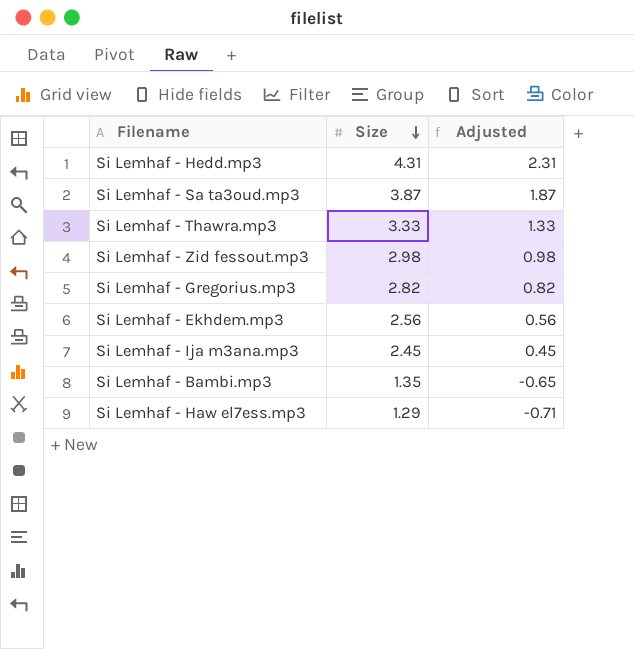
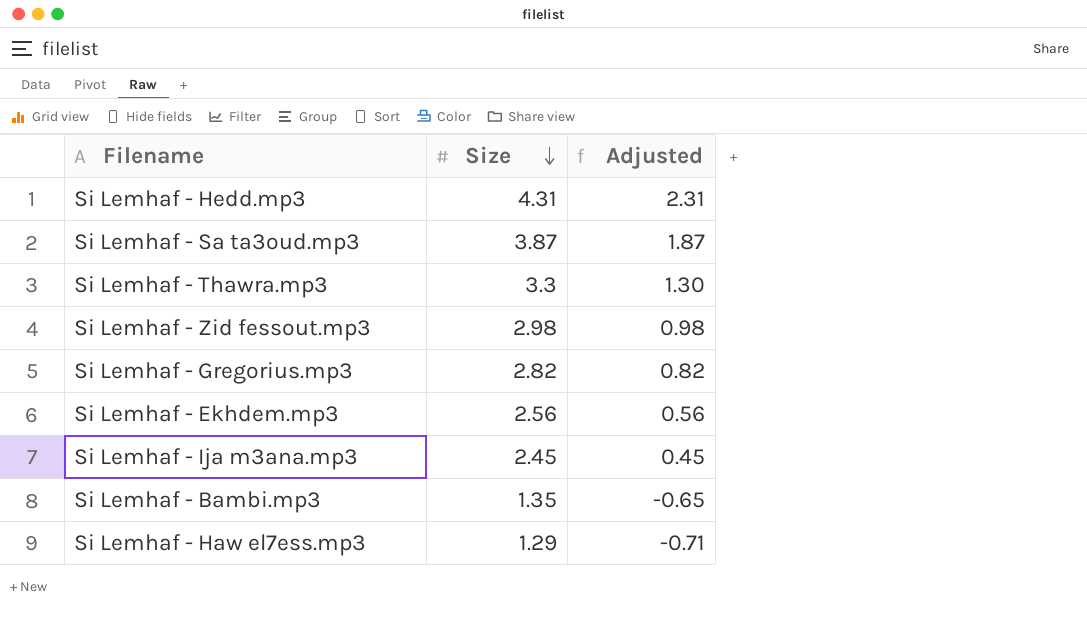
Si Lemhaf - Thawra.mp3 | Size: 3.33 -> 3.3
Si Lemhaf - Thawra.mp3 | Adjusted: 1.33 -> 1.30

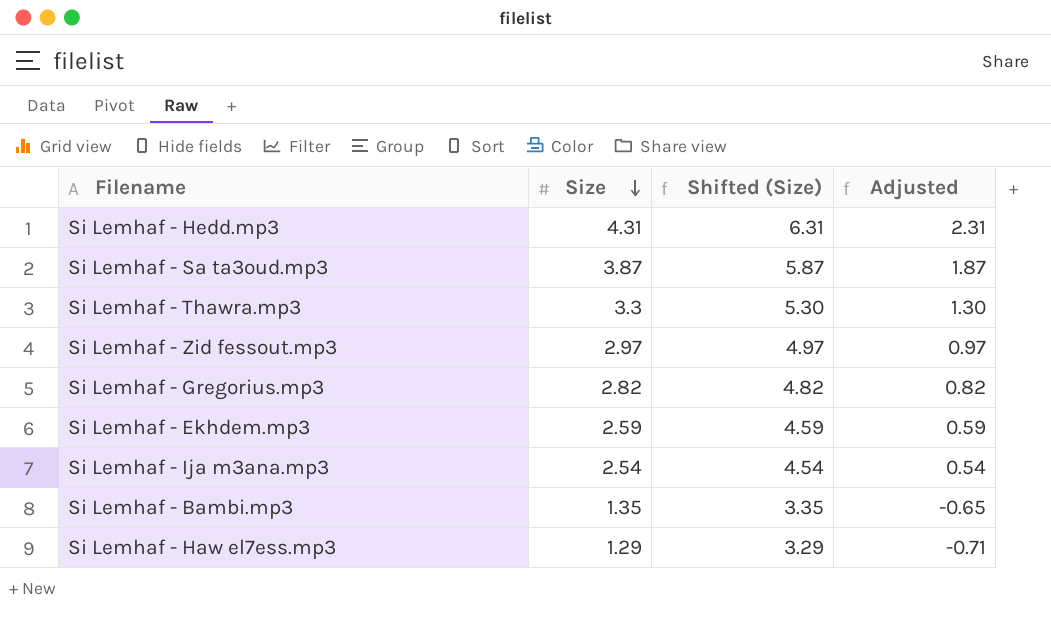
column Shifted (Size) | formula: none -> [Size] + 2
Si Lemhaf - Zid fessout.mp3 | Size: 2.98 -> 2.97
Si Lemhaf - Zid fessout.mp3 | Adjusted: 0.98 -> 0.97
Si Lemhaf - Ekhdem.mp3 | Size: 2.56 -> 2.59
Si Lemhaf - Ekhdem.mp3 | Adjusted: 0.56 -> 0.59
Si Lemhaf - Ija m3ana.mp3 | Size: 2.45 -> 2.54
Si Lemhaf - Ija m3ana.mp3 | Adjusted: 0.45 -> 0.54

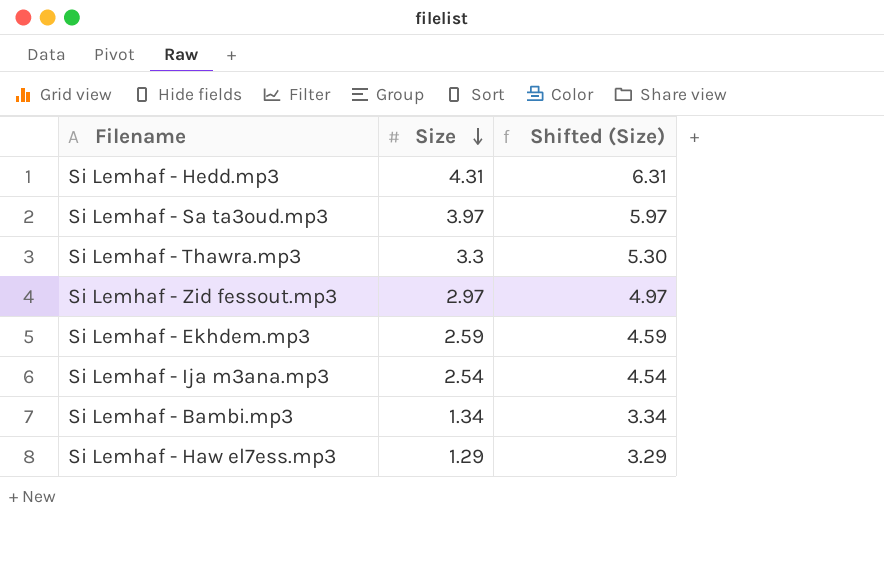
column Adjusted | formula: [Size] - 2 -> none
row Si Lemhaf - Gregorius.mp3: 2.82 | 4.82 | 0.82 -> none
Si Lemhaf - Sa ta3oud.mp3 | Size: 3.87 -> 3.97
Si Lemhaf - Sa ta3oud.mp3 | Shifted (Size): 5.87 -> 5.97
Si Lemhaf - Bambi.mp3 | Size: 1.35 -> 1.34
Si Lemhaf - Bambi.mp3 | Shifted (Size): 3.35 -> 3.34

